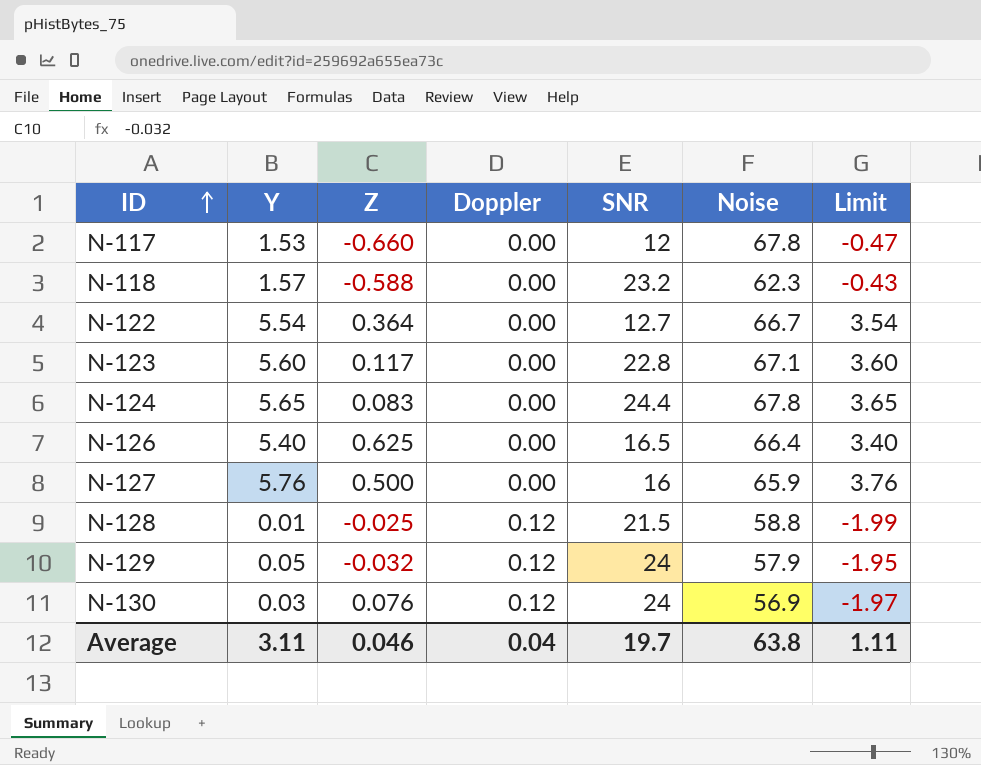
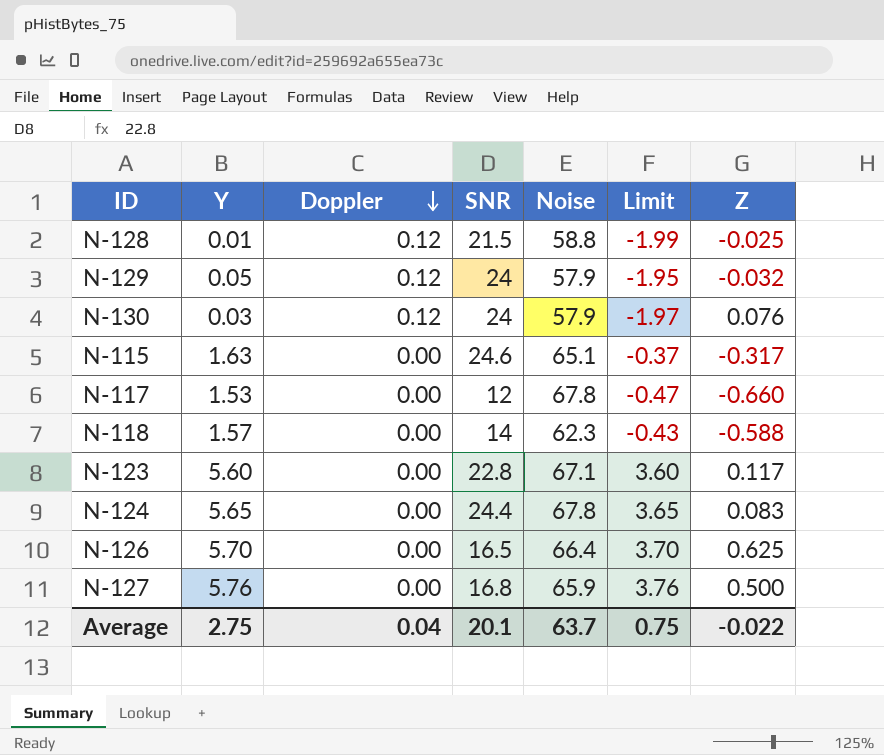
row order: ID ascending -> Doppler descending
column Z | position: 3 -> 7
row N-122: 5.54 | 0.364 | 0.00 | 12.7 | 66.7 | 3.54 -> none
N-130 | Noise: 56.9 -> 57.9
row N-115: none -> 1.63 | 0.00 | 24.6 | 65.1 | -0.37 | -0.317
N-118 | SNR: 23.2 -> 14
N-126 | Y: 5.40 -> 5.70
N-126 | Limit: 3.40 -> 3.70
N-127 | SNR: 16 -> 16.8
Average | Y: 3.11 -> 2.75
Average | SNR: 19.7 -> 20.1
Average | Noise: 63.8 -> 63.7
Average | Limit: 1.11 -> 0.75
Average | Z: 0.046 -> -0.022

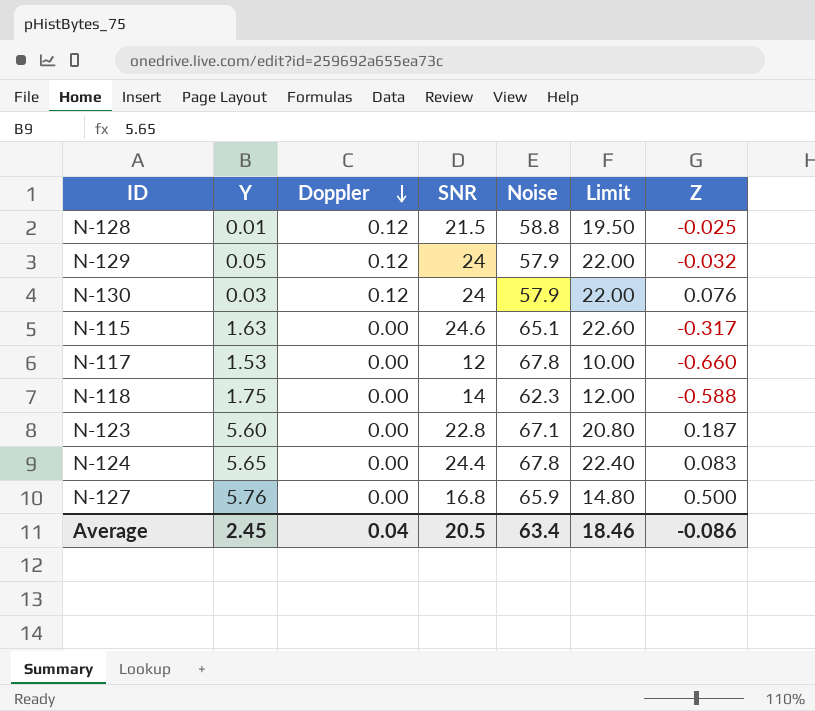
column Limit | formula: [Y] - 2 -> [SNR] - 2
row N-126: 5.70 | 0.00 | 16.5 | 66.4 | 3.70 | 0.625 -> none
N-118 | Y: 1.57 -> 1.75
N-123 | Z: 0.117 -> 0.187
Average | Y: 2.75 -> 2.45
Average | SNR: 20.1 -> 20.5
Average | Noise: 63.7 -> 63.4
Average | Limit: 0.75 -> 18.46
Average | Z: -0.022 -> -0.086

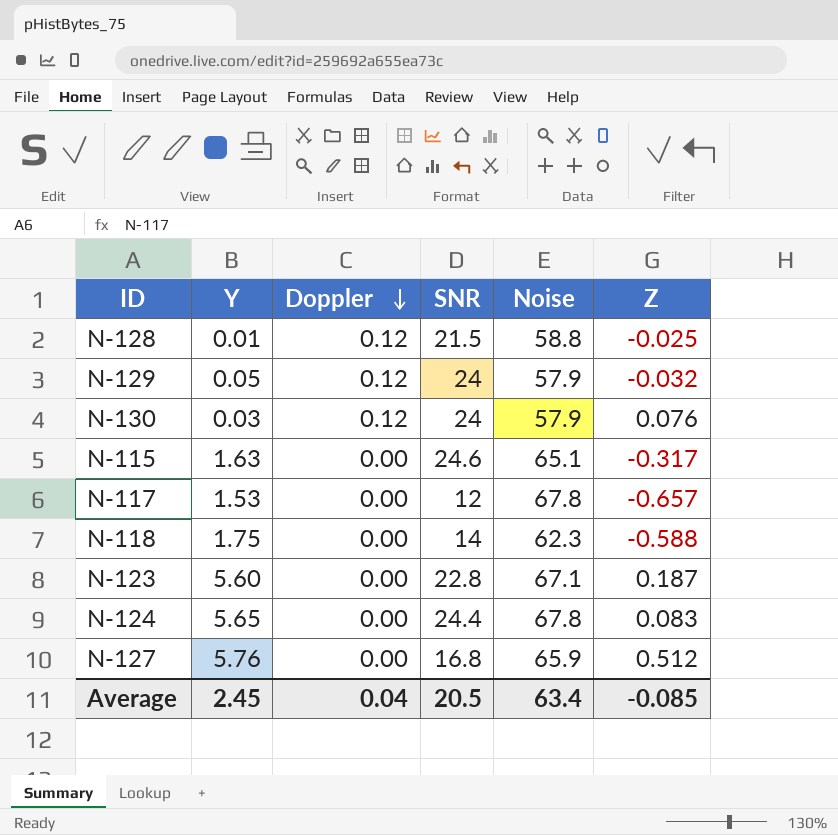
column Limit | formula: [SNR] - 2 -> none
N-117 | Z: -0.660 -> -0.657
N-127 | Z: 0.500 -> 0.512
Average | Z: -0.086 -> -0.085

